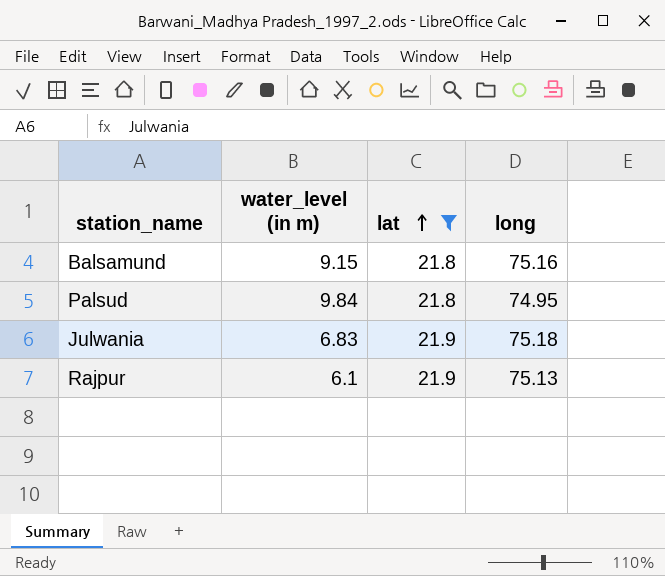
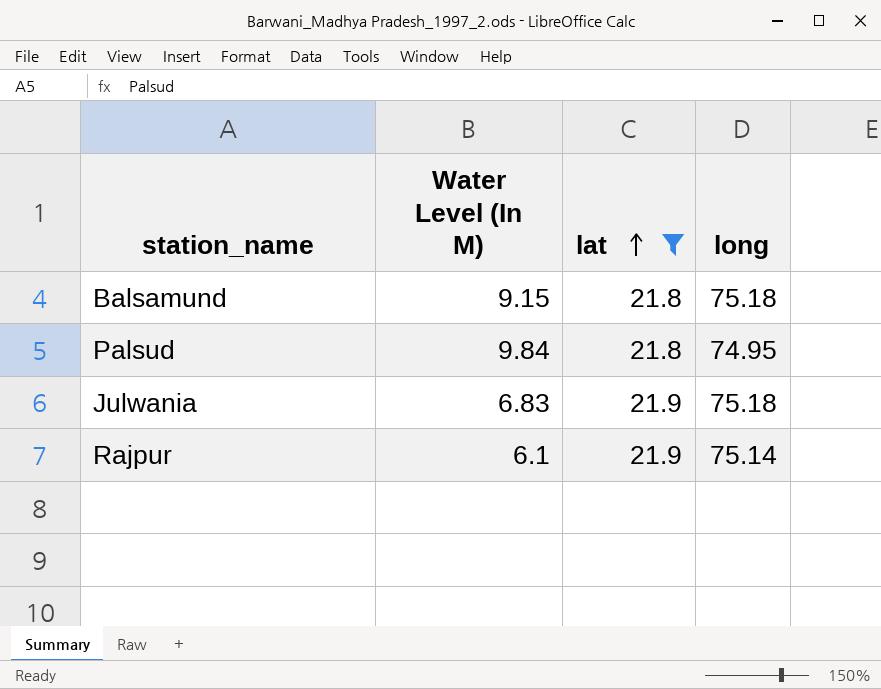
column name: water_level (in m) -> Water Level (In M)
Balsamund | long: 75.16 -> 75.18
Rajpur | long: 75.13 -> 75.14

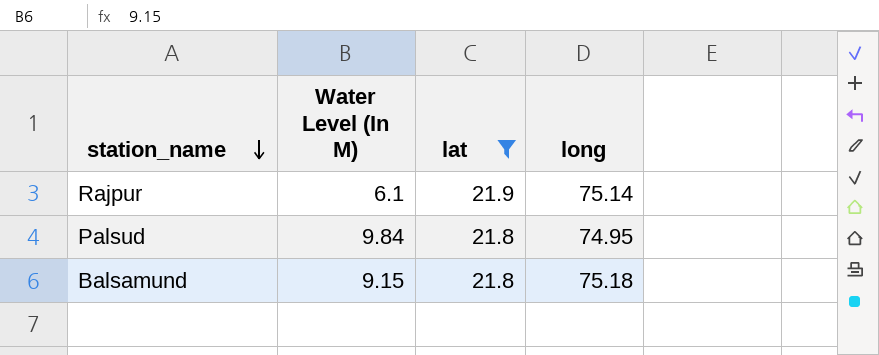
row order: lat ascending -> station_name descending
row Julwania: 6.83 | 21.9 | 75.18 -> none

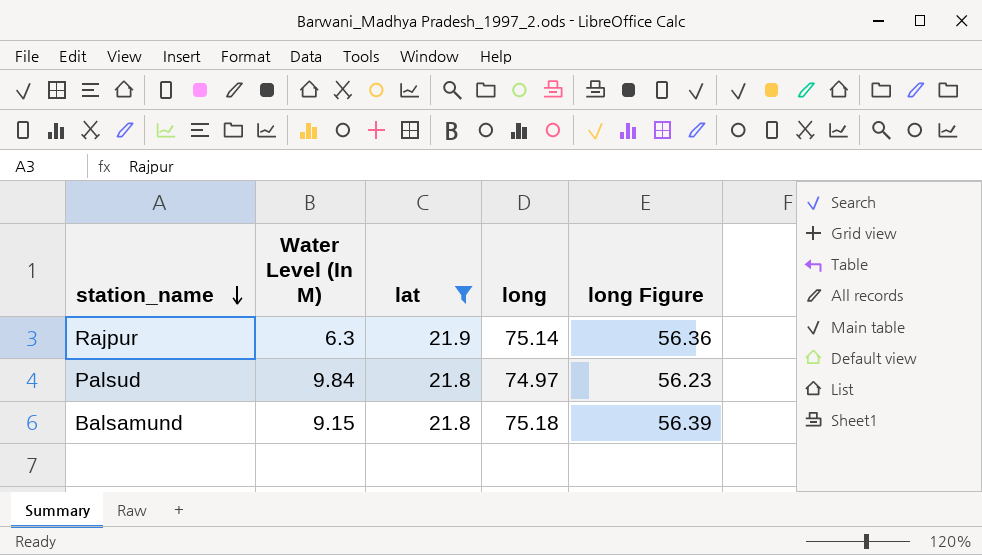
column long Figure | formula: none -> [long] * 0.75
Rajpur | Water Level (In M): 6.1 -> 6.3
Palsud | long: 74.95 -> 74.97

